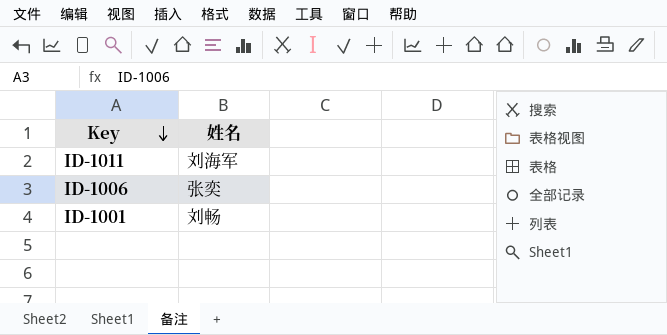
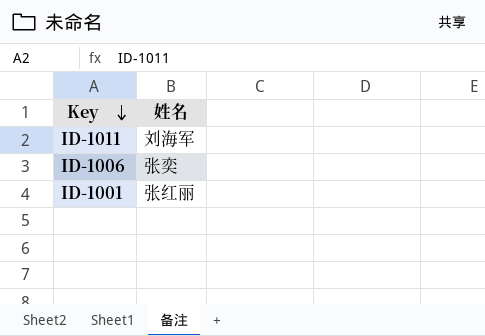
ID-1001 | 姓名: 刘畅 -> 张红丽

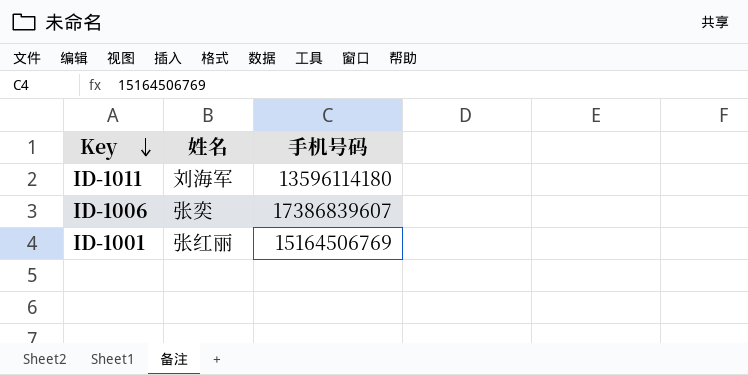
column 手机号码 | position: none -> 3

